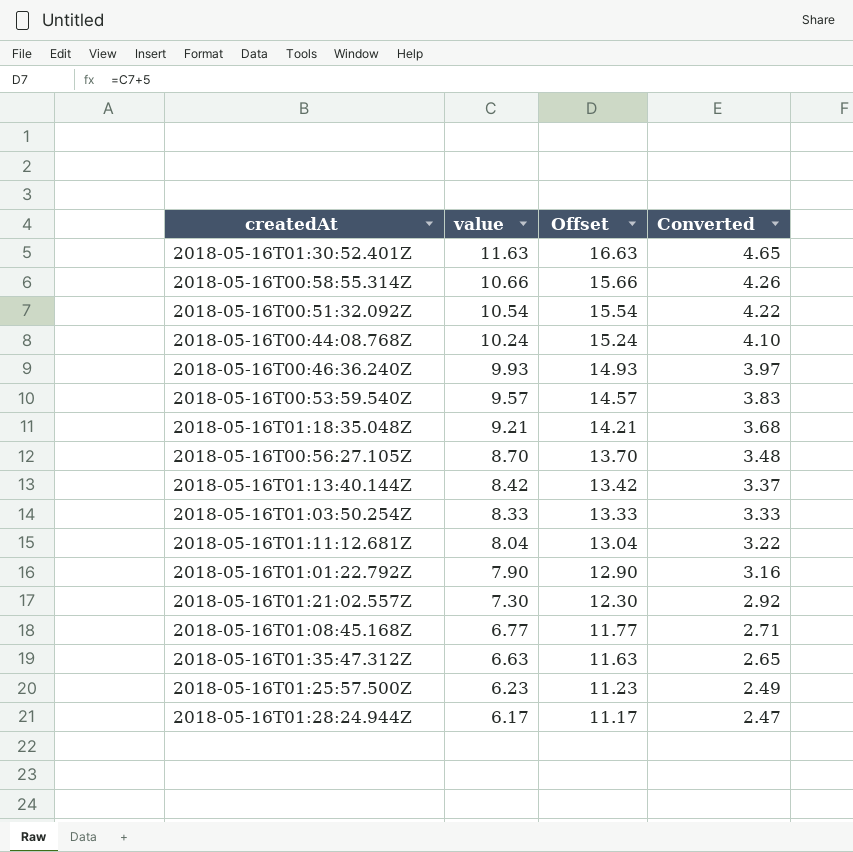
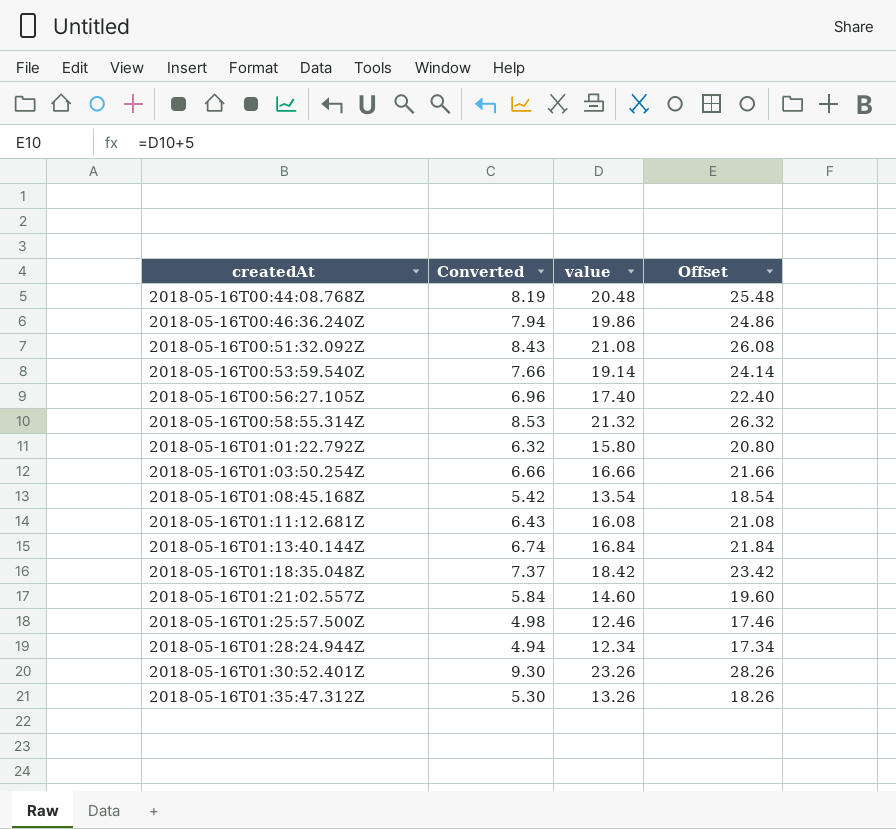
row order: value descending -> createdAt ascending
column Converted | position: 4 -> 2
2018-05-16T00:44:08.768Z | Converted: 4.10 -> 8.19
2018-05-16T00:44:08.768Z | value: 10.24 -> 20.48
2018-05-16T00:44:08.768Z | Offset: 15.24 -> 25.48
2018-05-16T00:46:36.240Z | Converted: 3.97 -> 7.94
2018-05-16T00:46:36.240Z | value: 9.93 -> 19.86
2018-05-16T00:46:36.240Z | Offset: 14.93 -> 24.86
2018-05-16T00:51:32.092Z | Converted: 4.22 -> 8.43
2018-05-16T00:51:32.092Z | value: 10.54 -> 21.08
2018-05-16T00:51:32.092Z | Offset: 15.54 -> 26.08
2018-05-16T00:53:59.540Z | Converted: 3.83 -> 7.66
2018-05-16T00:53:59.540Z | value: 9.57 -> 19.14
2018-05-16T00:53:59.540Z | Offset: 14.57 -> 24.14
2018-05-16T00:56:27.105Z | Converted: 3.48 -> 6.96
2018-05-16T00:56:27.105Z | value: 8.70 -> 17.40
2018-05-16T00:56:27.105Z | Offset: 13.70 -> 22.40
2018-05-16T00:58:55.314Z | Converted: 4.26 -> 8.53
2018-05-16T00:58:55.314Z | value: 10.66 -> 21.32
2018-05-16T00:58:55.314Z | Offset: 15.66 -> 26.32
2018-05-16T01:01:22.792Z | Converted: 3.16 -> 6.32
2018-05-16T01:01:22.792Z | value: 7.90 -> 15.80
2018-05-16T01:01:22.792Z | Offset: 12.90 -> 20.80
2018-05-16T01:03:50.254Z | Converted: 3.33 -> 6.66
2018-05-16T01:03:50.254Z | value: 8.33 -> 16.66
2018-05-16T01:03:50.254Z | Offset: 13.33 -> 21.66
2018-05-16T01:08:45.168Z | Converted: 2.71 -> 5.42
2018-05-16T01:08:45.168Z | value: 6.77 -> 13.54
2018-05-16T01:08:45.168Z | Offset: 11.77 -> 18.54
2018-05-16T01:11:12.681Z | Converted: 3.22 -> 6.43
2018-05-16T01:11:12.681Z | value: 8.04 -> 16.08
2018-05-16T01:11:12.681Z | Offset: 13.04 -> 21.08
2018-05-16T01:13:40.144Z | Converted: 3.37 -> 6.74
2018-05-16T01:13:40.144Z | value: 8.42 -> 16.84
2018-05-16T01:13:40.144Z | Offset: 13.42 -> 21.84
2018-05-16T01:18:35.048Z | Converted: 3.68 -> 7.37
2018-05-16T01:18:35.048Z | value: 9.21 -> 18.42
2018-05-16T01:18:35.048Z | Offset: 14.21 -> 23.42
2018-05-16T01:21:02.557Z | Converted: 2.92 -> 5.84
2018-05-16T01:21:02.557Z | value: 7.30 -> 14.60
2018-05-16T01:21:02.557Z | Offset: 12.30 -> 19.60
2018-05-16T01:25:57.500Z | Converted: 2.49 -> 4.98
2018-05-16T01:25:57.500Z | value: 6.23 -> 12.46
2018-05-16T01:25:57.500Z | Offset: 11.23 -> 17.46
2018-05-16T01:28:24.944Z | Converted: 2.47 -> 4.94
2018-05-16T01:28:24.944Z | value: 6.17 -> 12.34
2018-05-16T01:28:24.944Z | Offset: 11.17 -> 17.34
2018-05-16T01:30:52.401Z | Converted: 4.65 -> 9.30
2018-05-16T01:30:52.401Z | value: 11.63 -> 23.26
2018-05-16T01:30:52.401Z | Offset: 16.63 -> 28.26
2018-05-16T01:35:47.312Z | Converted: 2.65 -> 5.30
2018-05-16T01:35:47.312Z | value: 6.63 -> 13.26
2018-05-16T01:35:47.312Z | Offset: 11.63 -> 18.26

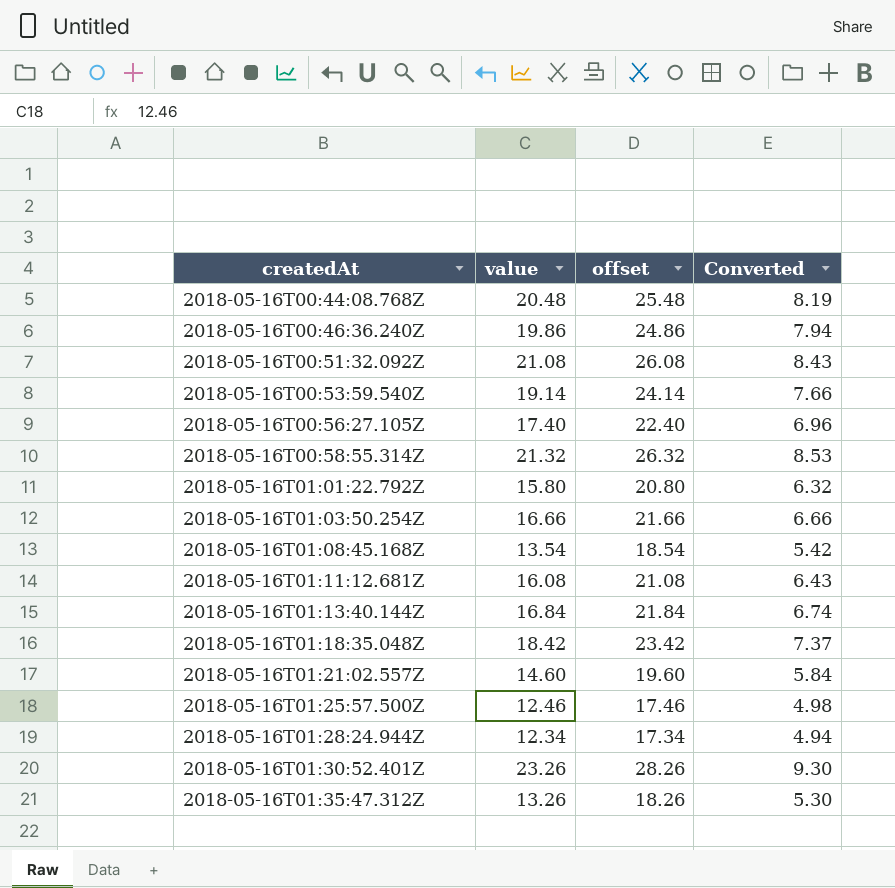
column name: Offset -> offset
column Converted | position: 2 -> 4

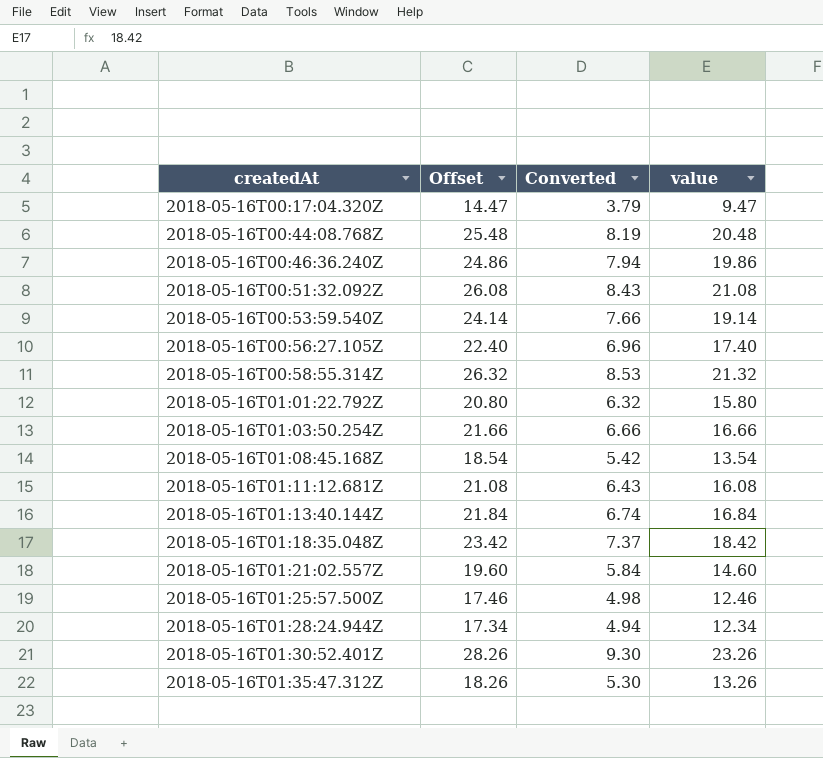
column name: offset -> Offset
column value | position: 2 -> 4
row 2018-05-16T00:17:04.320Z: none -> 14.47 | 3.79 | 9.47

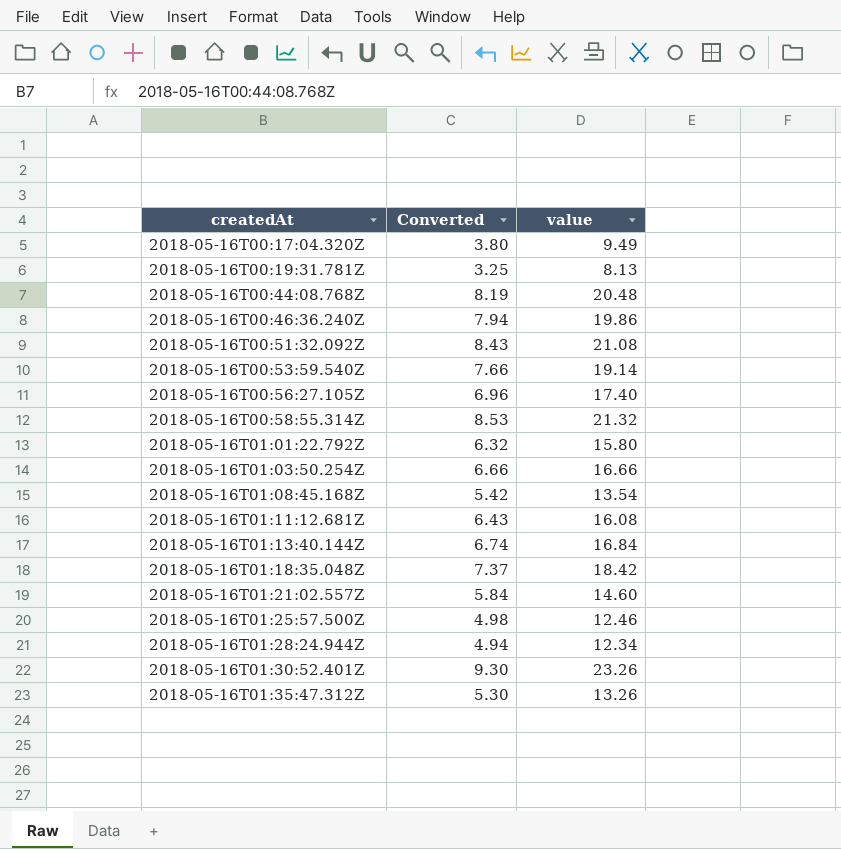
column Offset | formula: [value] + 5 -> none
2018-05-16T00:17:04.320Z | Converted: 3.79 -> 3.80
2018-05-16T00:17:04.320Z | value: 9.47 -> 9.49
row 2018-05-16T00:19:31.781Z: none -> 3.25 | 8.13

